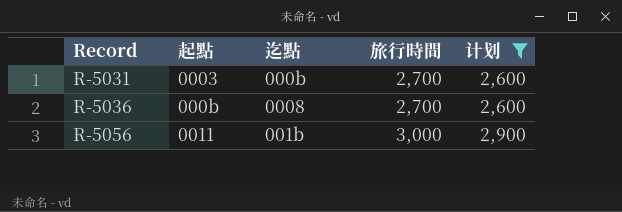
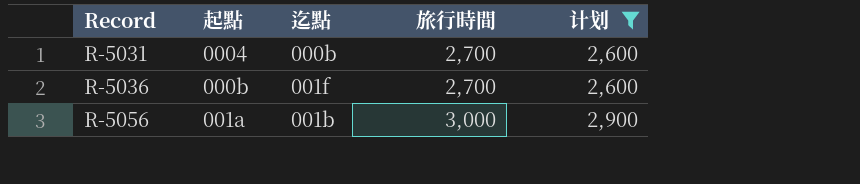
R-5031 | 起點: 0003 -> 0004
R-5036 | 迄點: 0008 -> 001f
R-5056 | 起點: 0011 -> 001a

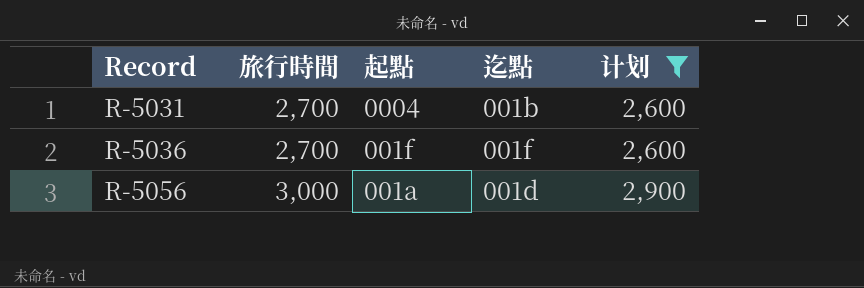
column 旅行時間 | position: 4 -> 2
R-5031 | 迄點: 000b -> 001b
R-5036 | 起點: 000b -> 001f
R-5056 | 迄點: 001b -> 001d

